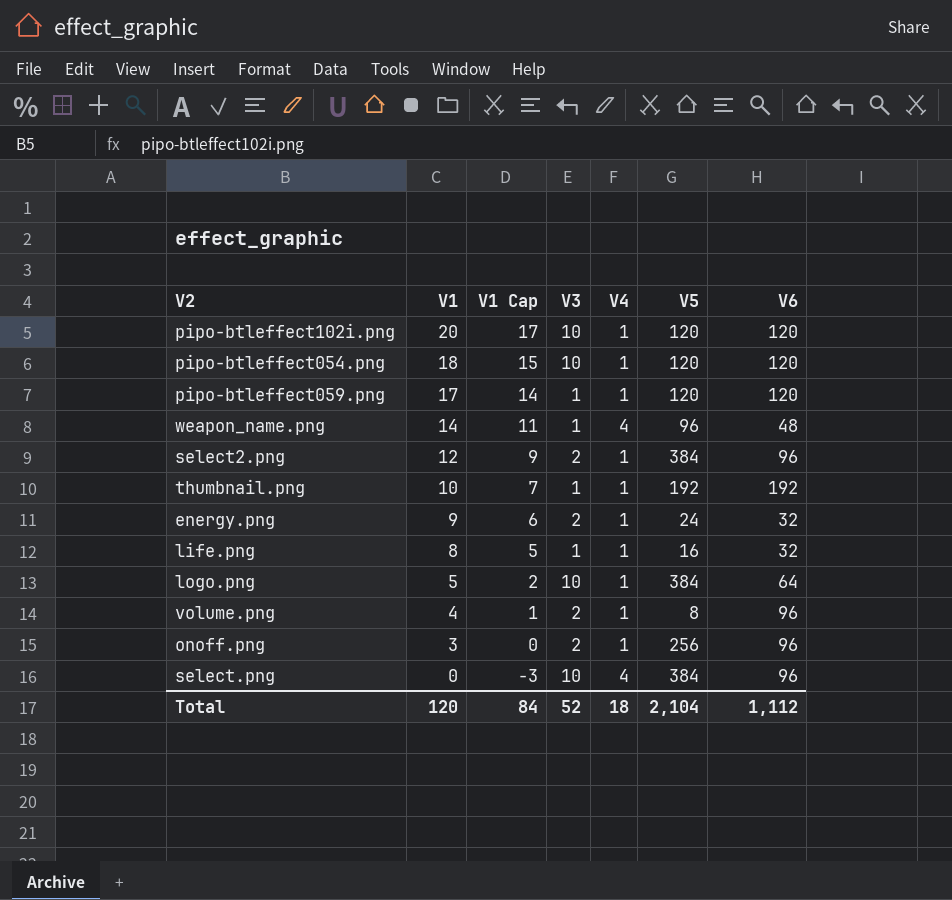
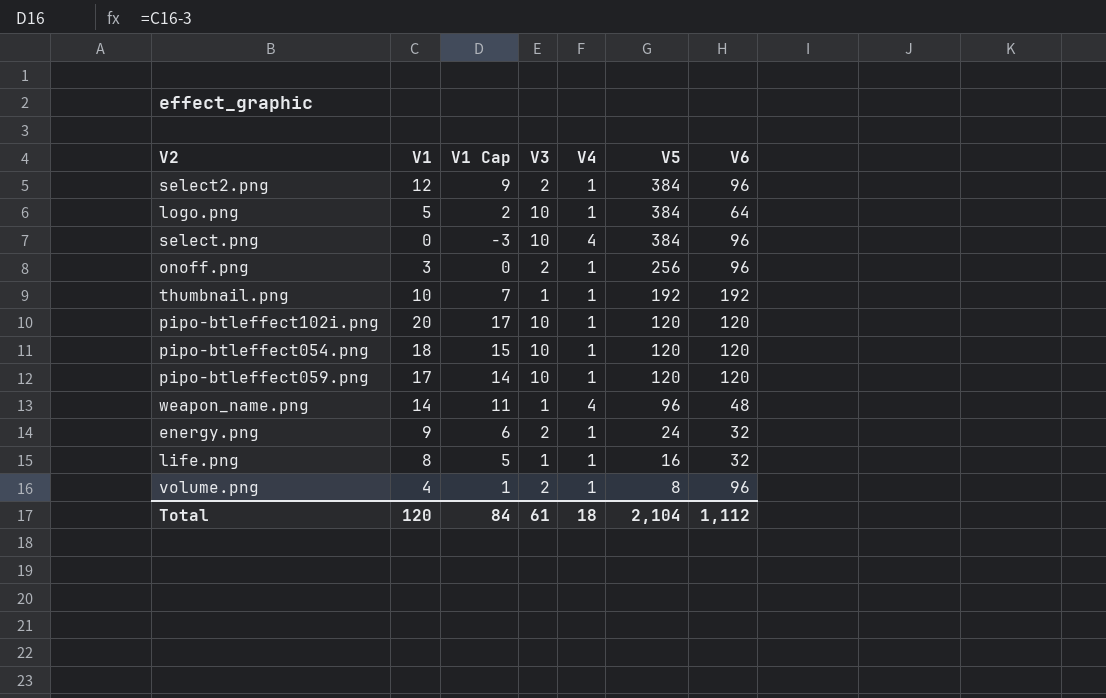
row order: V1 descending -> V5 descending
pipo-btleffect059.png | V3: 1 -> 10
Total | V3: 52 -> 61

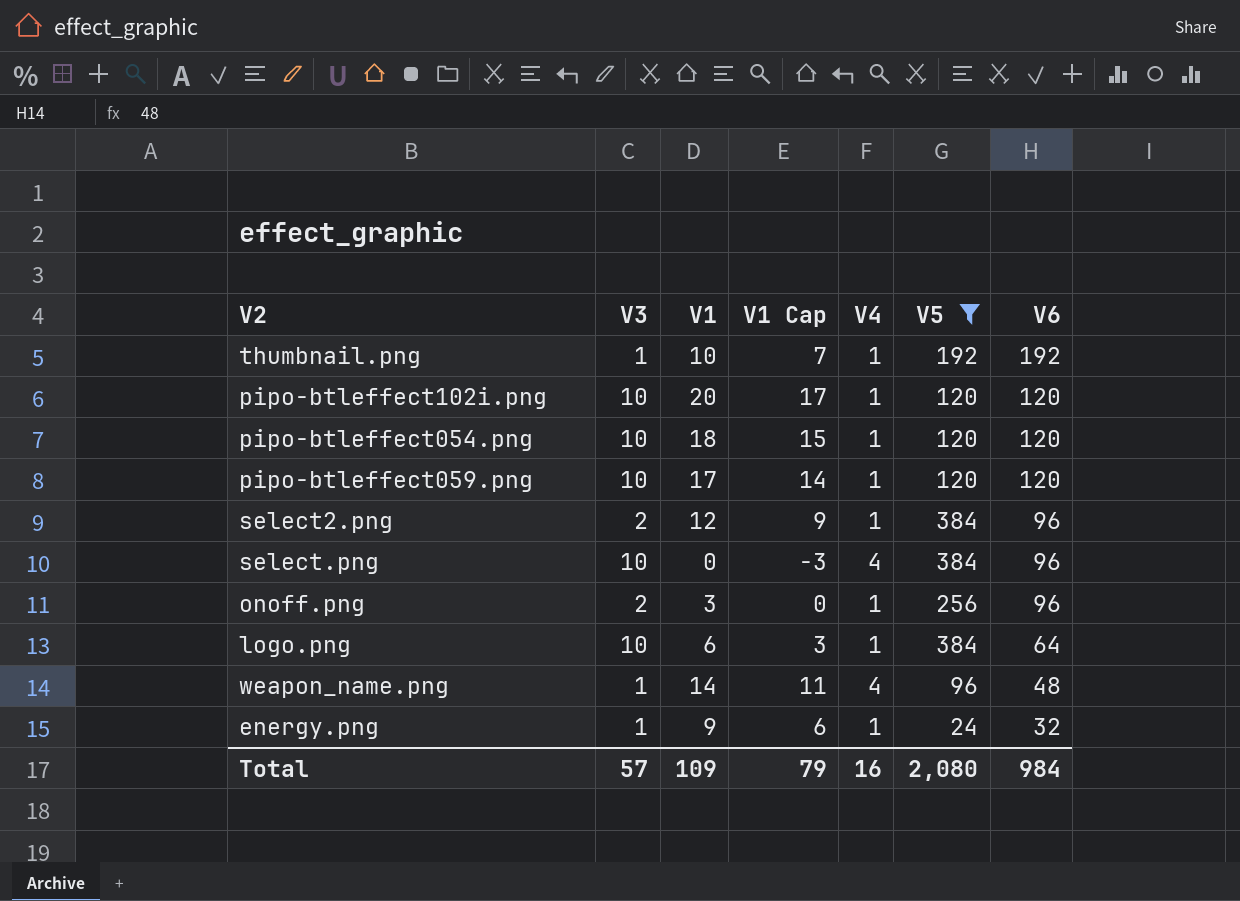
filter: none -> V5 >= 24
row order: V5 descending -> V6 descending
column V3 | position: 4 -> 2
logo.png | V1: 5 -> 6
logo.png | V1 Cap: 2 -> 3
energy.png | V3: 2 -> 1
Total | V3: 61 -> 57
Total | V1: 120 -> 109
Total | V1 Cap: 84 -> 79
Total | V4: 18 -> 16
Total | V5: 2,104 -> 2,080
Total | V6: 1,112 -> 984

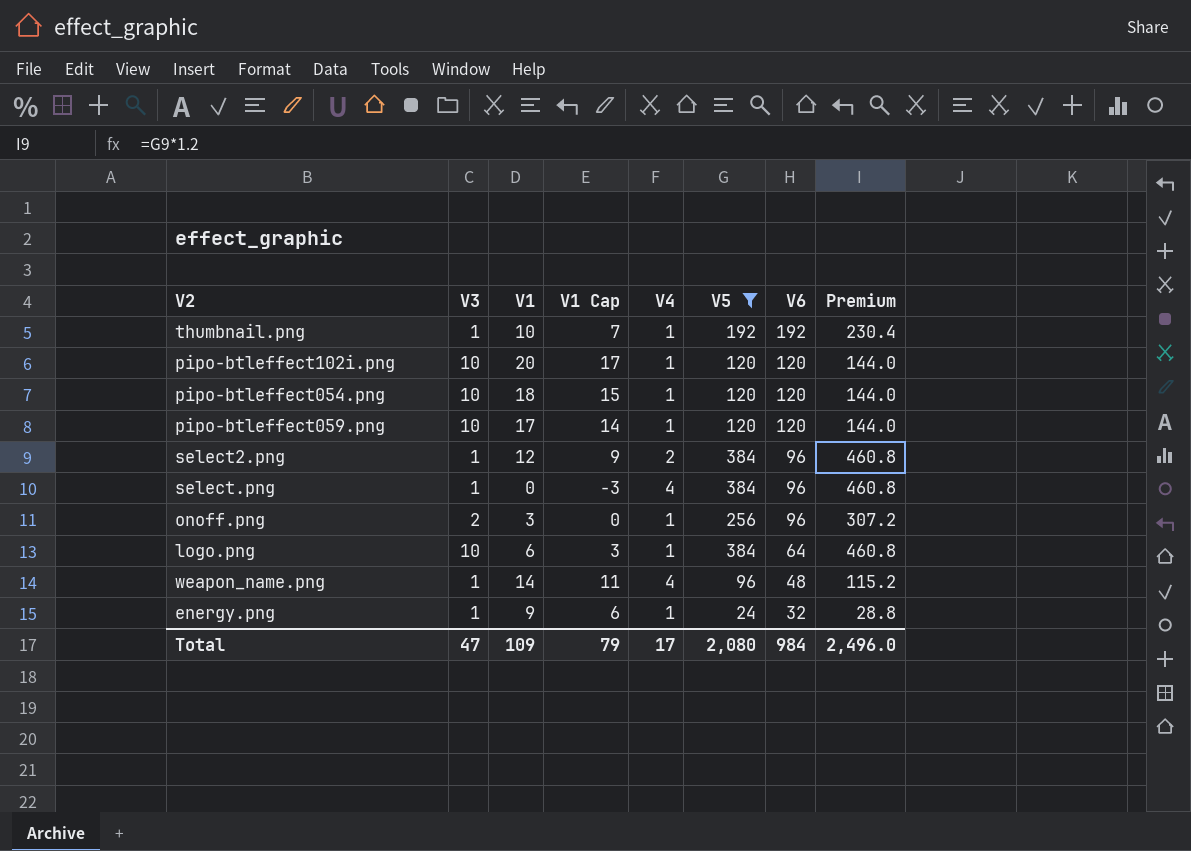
column Premium | formula: none -> [V5] * 1.2
select2.png | V3: 2 -> 1
select2.png | V4: 1 -> 2
select.png | V3: 10 -> 1
Total | V3: 57 -> 47
Total | V4: 16 -> 17

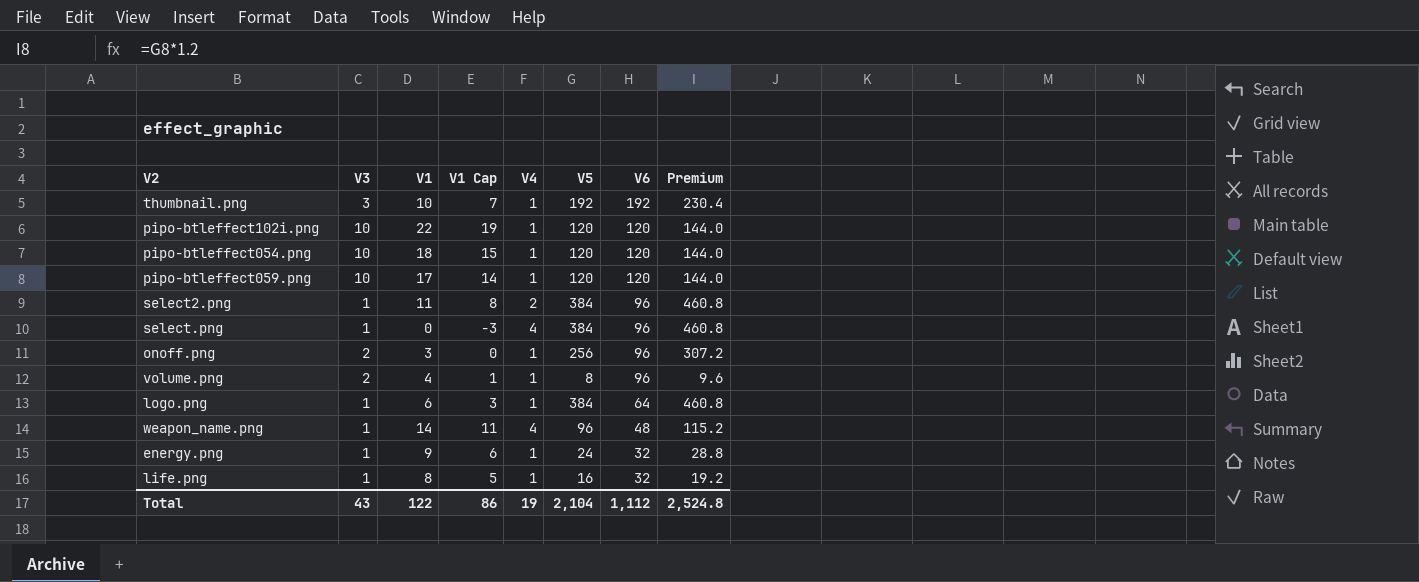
filter: V5 >= 24 -> none
thumbnail.png | V3: 1 -> 3
pipo-btleffect102i.png | V1: 20 -> 22
pipo-btleffect102i.png | V1 Cap: 17 -> 19
select2.png | V1: 12 -> 11
select2.png | V1 Cap: 9 -> 8
logo.png | V3: 10 -> 1
Total | V3: 47 -> 43
Total | V1: 109 -> 122
Total | V1 Cap: 79 -> 86
Total | V4: 17 -> 19
Total | V5: 2,080 -> 2,104
Total | V6: 984 -> 1,112
Total | Premium: 2,496.0 -> 2,524.8

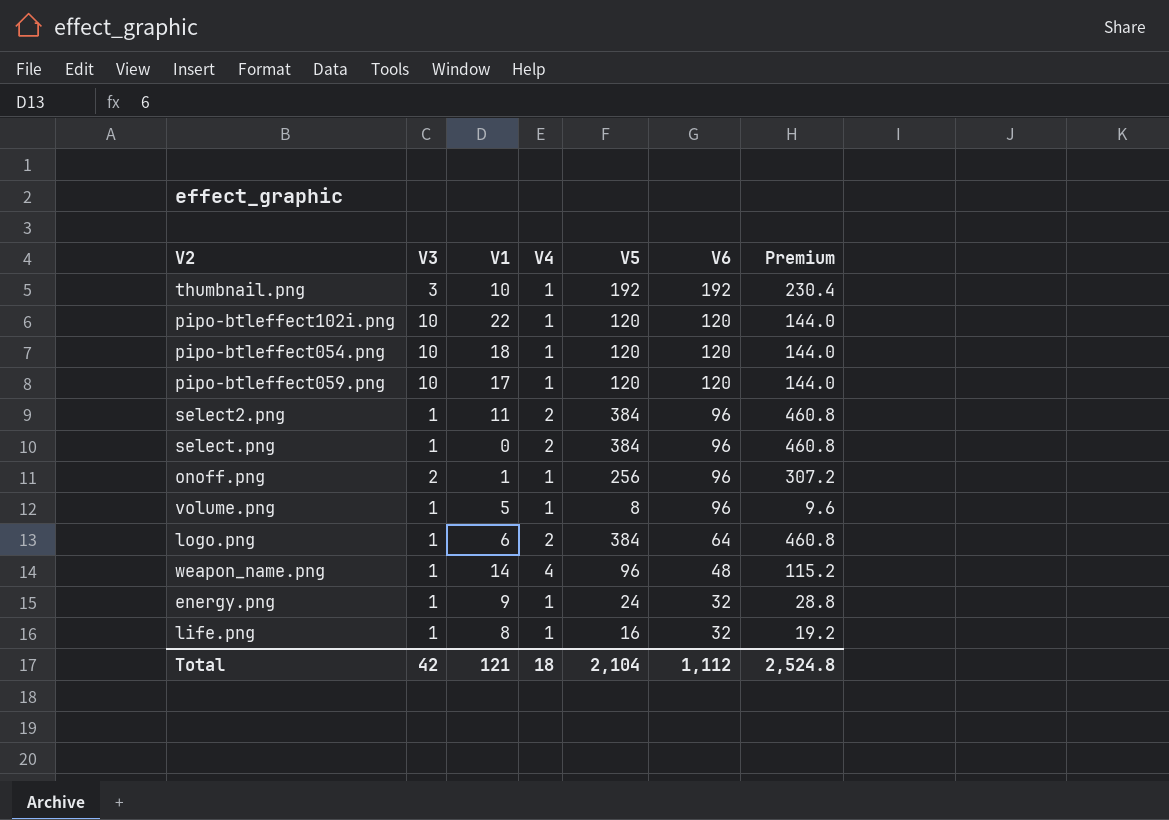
column V1 Cap | formula: [V1] - 3 -> none
select.png | V4: 4 -> 2
onoff.png | V1: 3 -> 1
volume.png | V3: 2 -> 1
volume.png | V1: 4 -> 5
logo.png | V4: 1 -> 2
Total | V3: 43 -> 42
Total | V1: 122 -> 121
Total | V4: 19 -> 18

